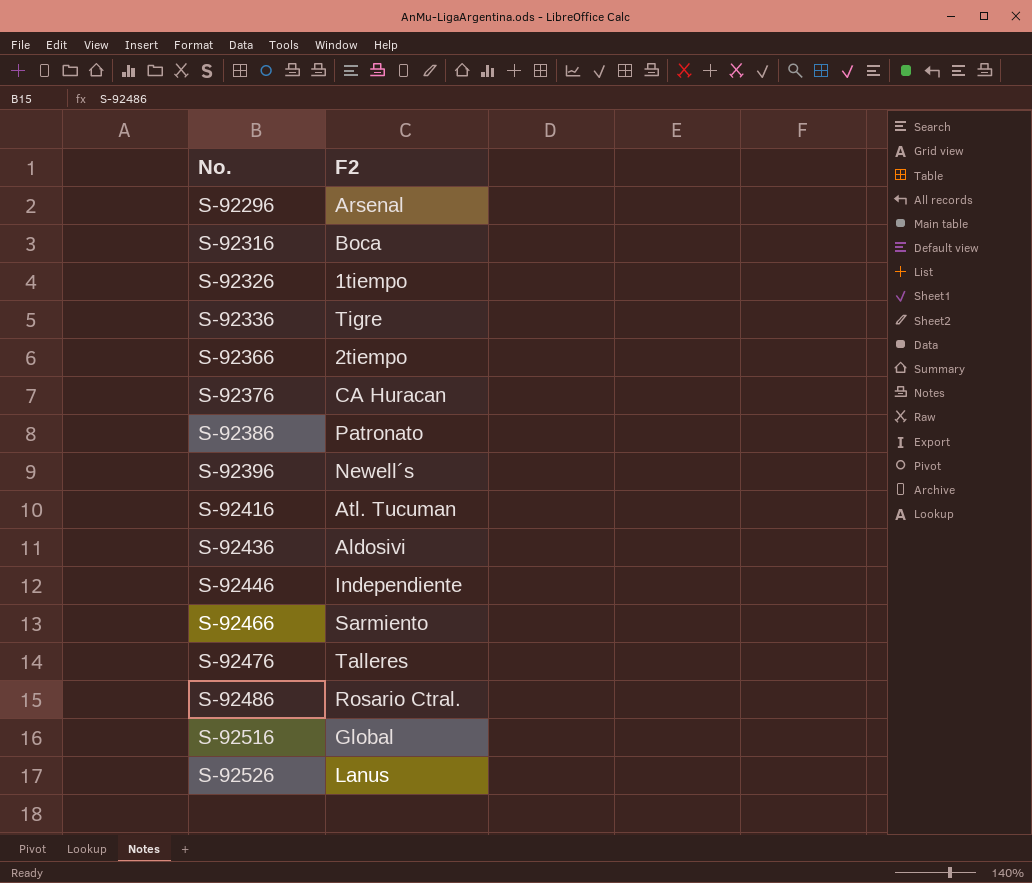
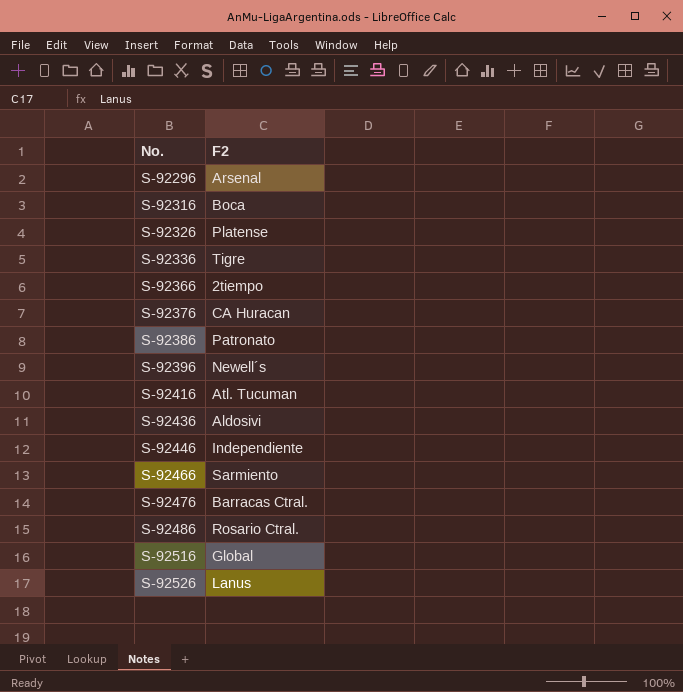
S-92326 | F2: 1tiempo -> Platense
S-92476 | F2: Talleres -> Barracas Ctral.

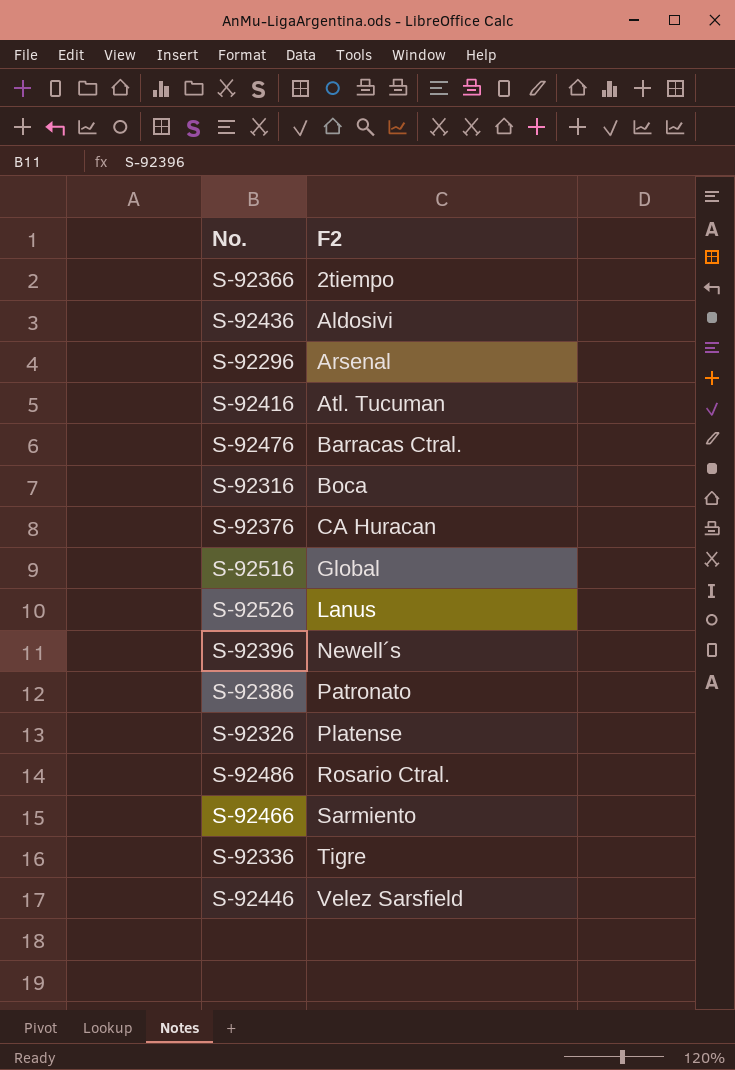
row order: No. ascending -> F2 ascending
S-92446 | F2: Independiente -> Velez Sarsfield

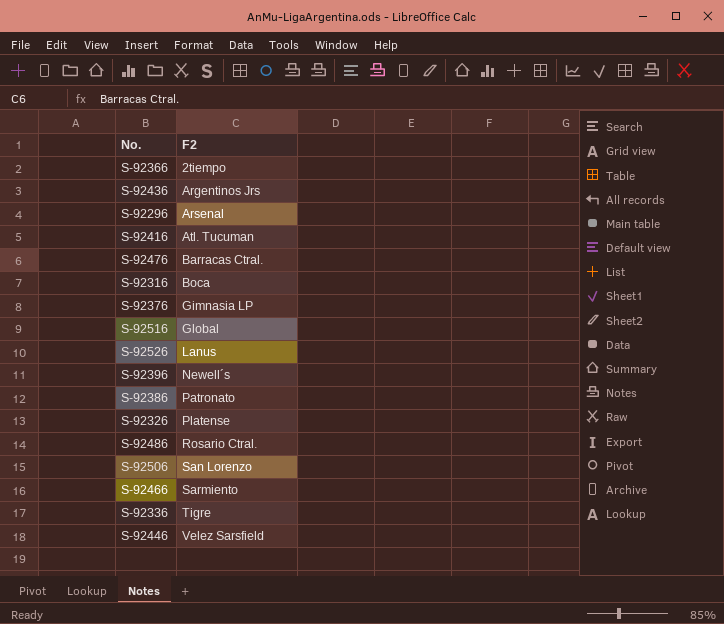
S-92436 | F2: Aldosivi -> Argentinos Jrs
S-92376 | F2: CA Huracan -> Gimnasia LP
row S-92506: none -> San Lorenzo

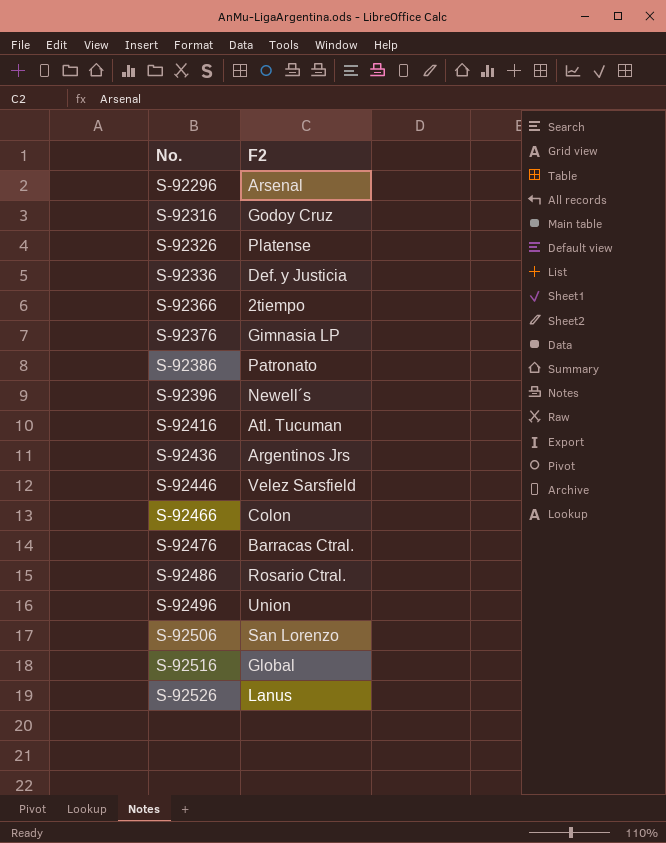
row order: F2 ascending -> No. ascending
S-92316 | F2: Boca -> Godoy Cruz
S-92336 | F2: Tigre -> Def. y Justicia
S-92466 | F2: Sarmiento -> Colon
row S-92496: none -> Union

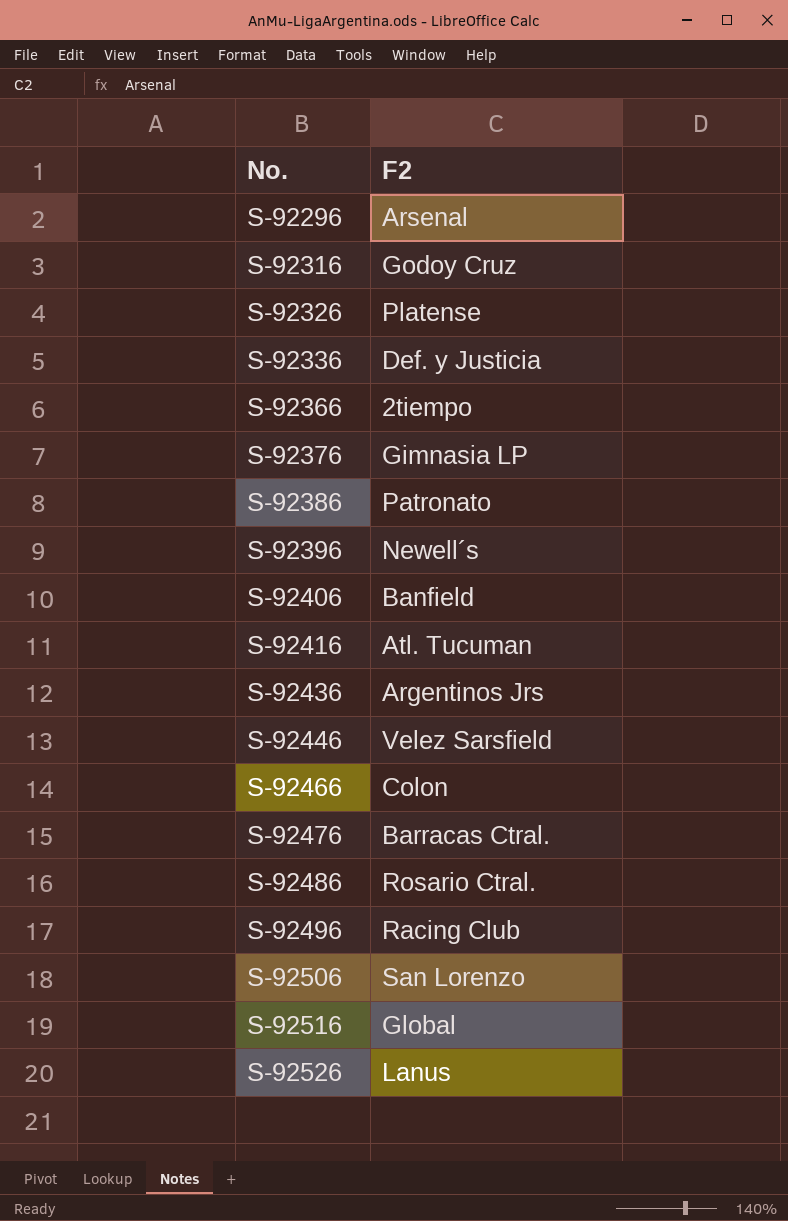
row S-92406: none -> Banfield
S-92496 | F2: Union -> Racing Club

